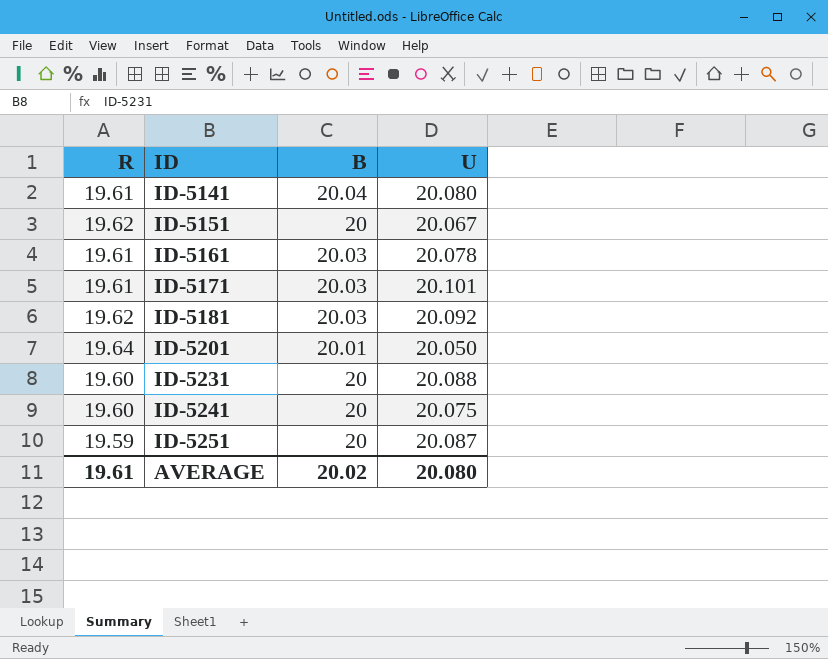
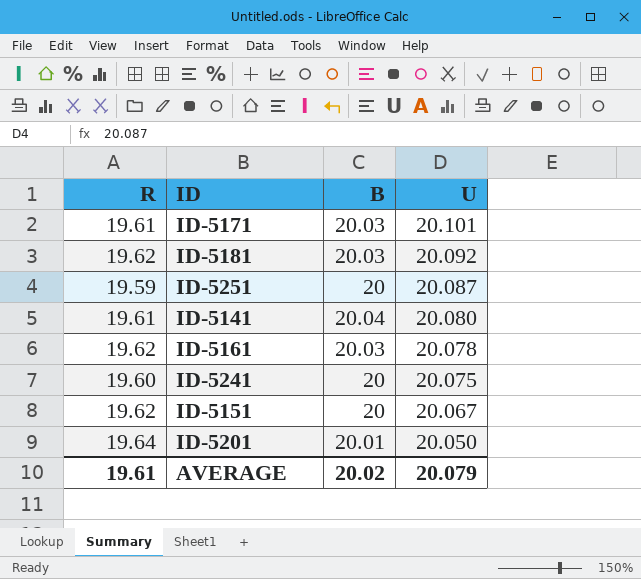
row order: ID ascending -> U descending
row ID-5231: 19.60 | 20 | 20.088 -> none
ID-5161 | R: 19.61 -> 19.62
AVERAGE | U: 20.080 -> 20.079

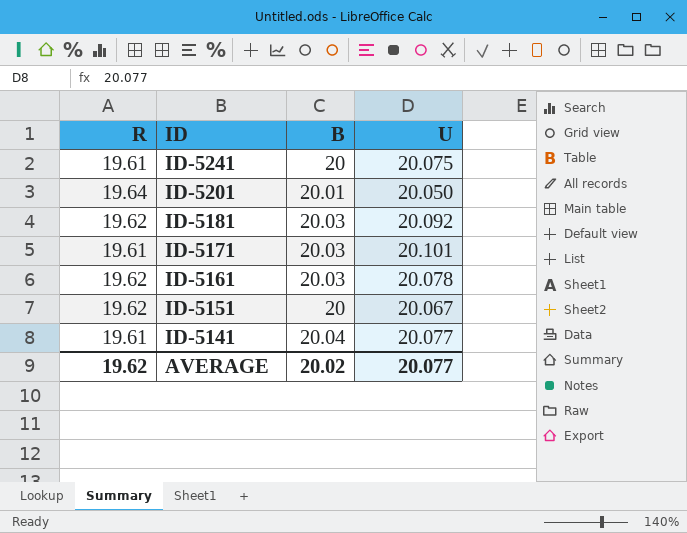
row order: U descending -> ID descending
row ID-5251: 19.59 | 20 | 20.087 -> none
ID-5241 | R: 19.60 -> 19.61
ID-5141 | U: 20.080 -> 20.077
AVERAGE | R: 19.61 -> 19.62
AVERAGE | U: 20.079 -> 20.077

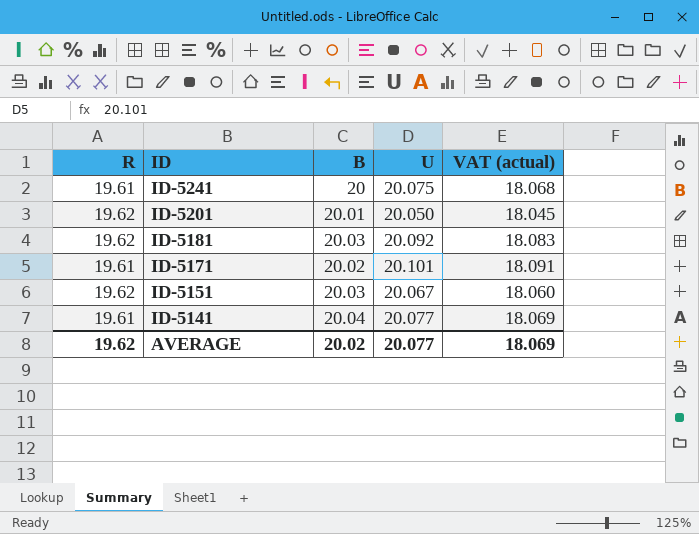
column VAT (actual) | formula: none -> [U] * 0.9
row ID-5161: 19.62 | 20.03 | 20.078 -> none
ID-5201 | R: 19.64 -> 19.62
ID-5171 | B: 20.03 -> 20.02
ID-5151 | B: 20 -> 20.03

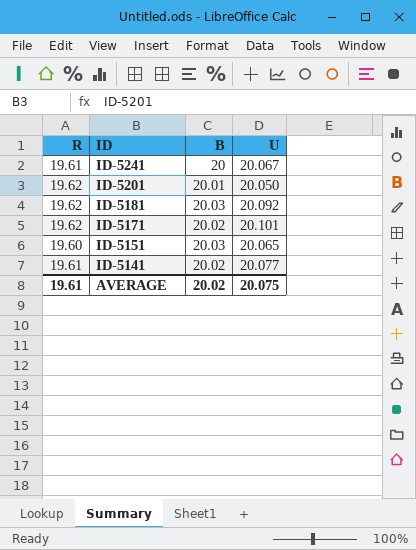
column VAT (actual) | formula: [U] * 0.9 -> none
ID-5241 | U: 20.075 -> 20.067
ID-5171 | R: 19.61 -> 19.62
ID-5151 | R: 19.62 -> 19.60
ID-5151 | U: 20.067 -> 20.065
ID-5141 | B: 20.04 -> 20.02
AVERAGE | R: 19.62 -> 19.61
AVERAGE | U: 20.077 -> 20.075

